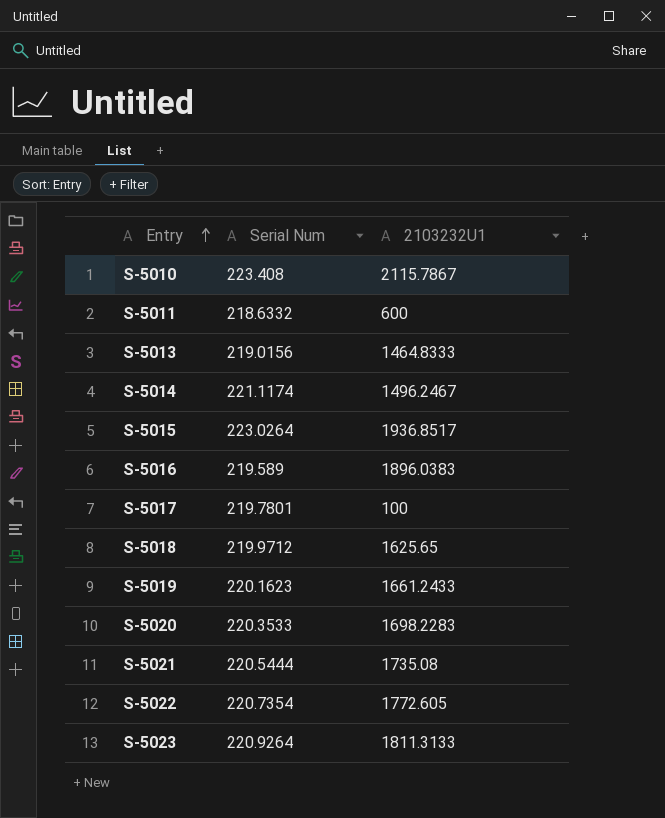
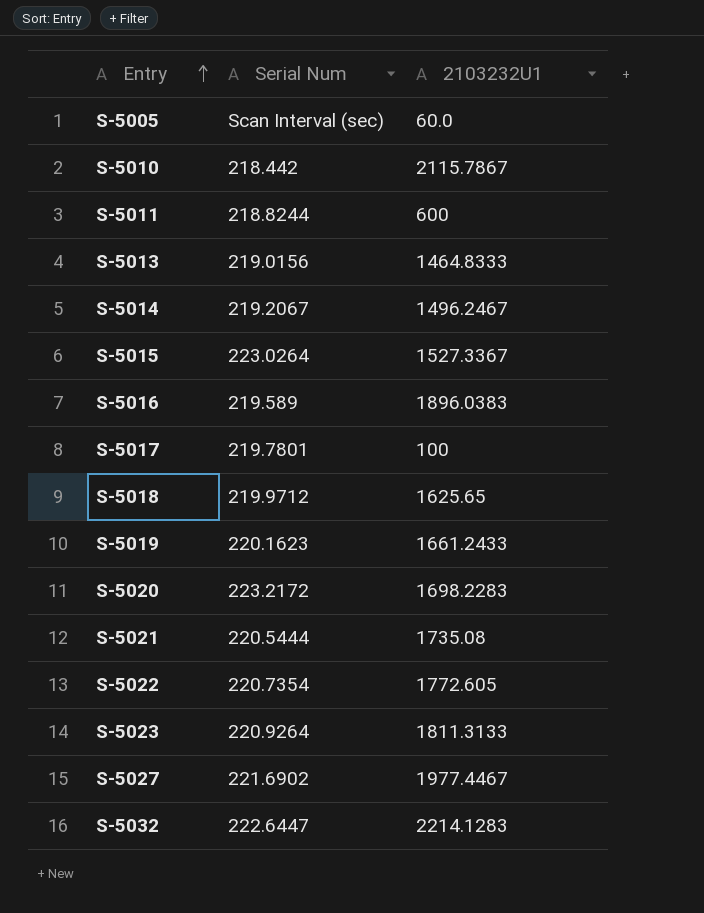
row S-5005: none -> Scan Interval (sec) | 60.0
S-5010 | Serial Num: 223.408 -> 218.442
S-5011 | Serial Num: 218.6332 -> 218.8244
S-5014 | Serial Num: 221.1174 -> 219.2067
S-5015 | 2103232U1: 1936.8517 -> 1527.3367
S-5020 | Serial Num: 220.3533 -> 223.2172
row S-5027: none -> 221.6902 | 1977.4467
row S-5032: none -> 222.6447 | 2214.1283

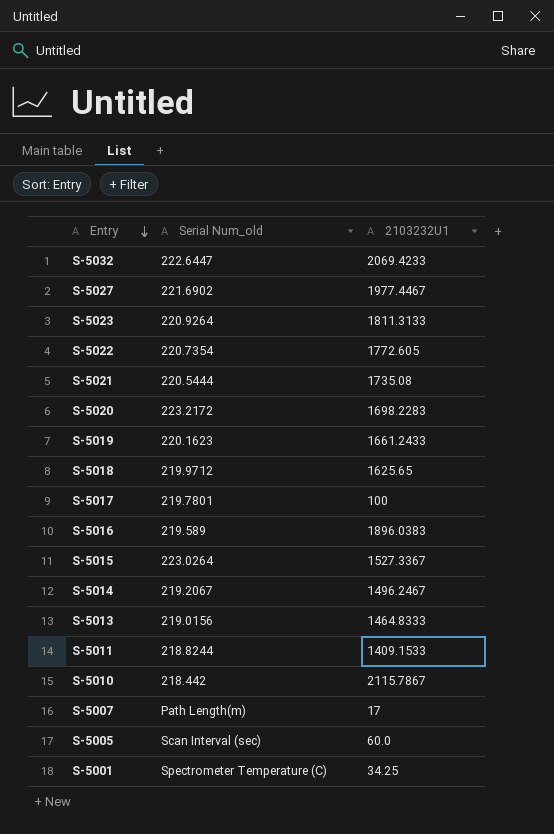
row order: Entry ascending -> Entry descending
column name: Serial Num -> Serial Num_old
S-5032 | 2103232U1: 2214.1283 -> 2069.4233
S-5011 | 2103232U1: 600 -> 1409.1533
row S-5007: none -> Path Length(m) | 17
row S-5001: none -> Spectrometer Temperature (C) | 34.25

